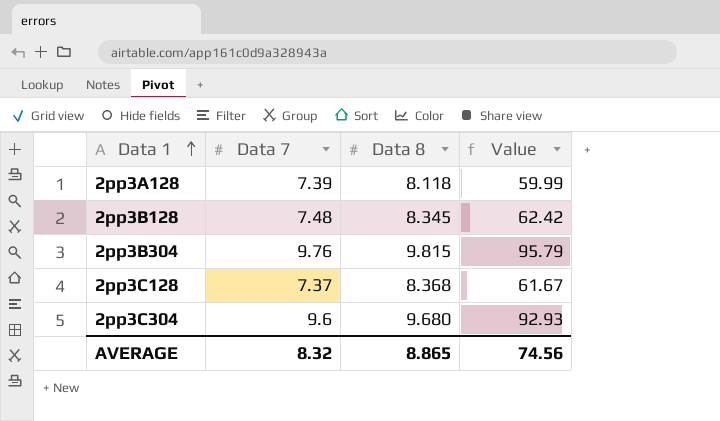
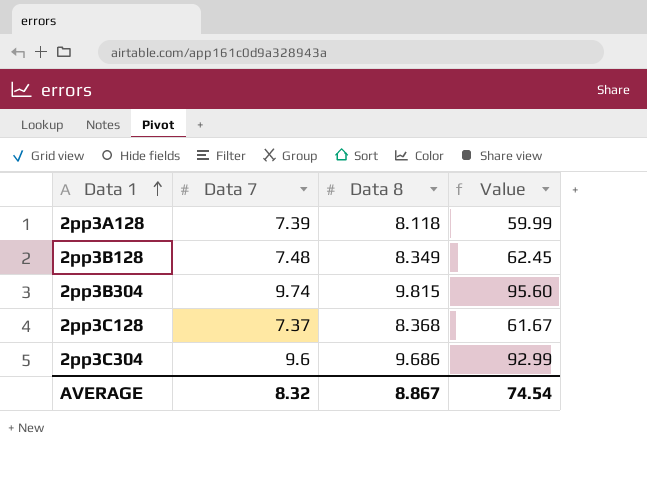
2pp3B128 | Data 8: 8.345 -> 8.349
2pp3B128 | Value: 62.42 -> 62.45
2pp3B304 | Data 7: 9.76 -> 9.74
2pp3B304 | Value: 95.79 -> 95.60
2pp3C304 | Data 8: 9.680 -> 9.686
2pp3C304 | Value: 92.93 -> 92.99
AVERAGE | Data 8: 8.865 -> 8.867
AVERAGE | Value: 74.56 -> 74.54

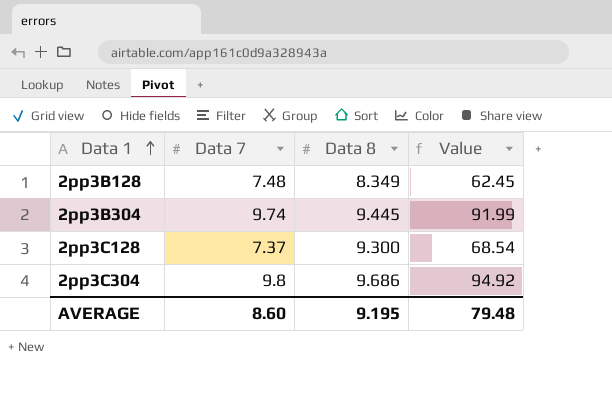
row 2pp3A128: 7.39 | 8.118 | 59.99 -> none
2pp3B304 | Data 8: 9.815 -> 9.445
2pp3B304 | Value: 95.60 -> 91.99
2pp3C128 | Data 8: 8.368 -> 9.300
2pp3C128 | Value: 61.67 -> 68.54
2pp3C304 | Data 7: 9.6 -> 9.8
2pp3C304 | Value: 92.99 -> 94.92
AVERAGE | Data 7: 8.32 -> 8.60
AVERAGE | Data 8: 8.867 -> 9.195
AVERAGE | Value: 74.54 -> 79.48

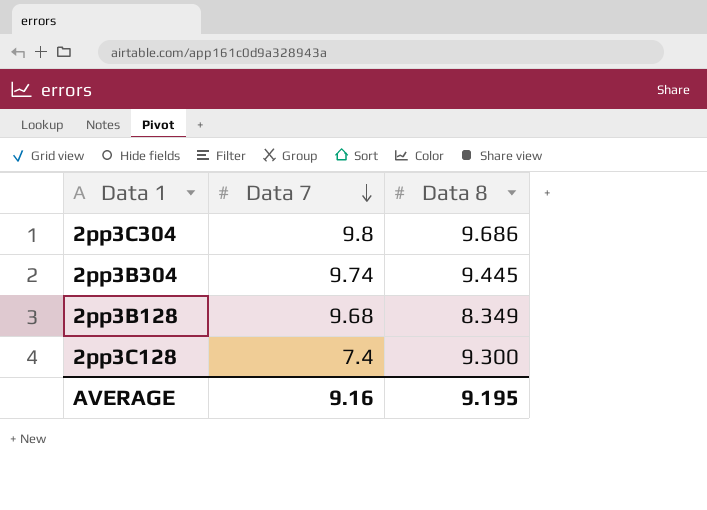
row order: Data 1 ascending -> Data 7 descending
column Value | formula: [Data 7] * [Data 8] -> none
2pp3B128 | Data 7: 7.48 -> 9.68
2pp3C128 | Data 7: 7.37 -> 7.4
AVERAGE | Data 7: 8.60 -> 9.16

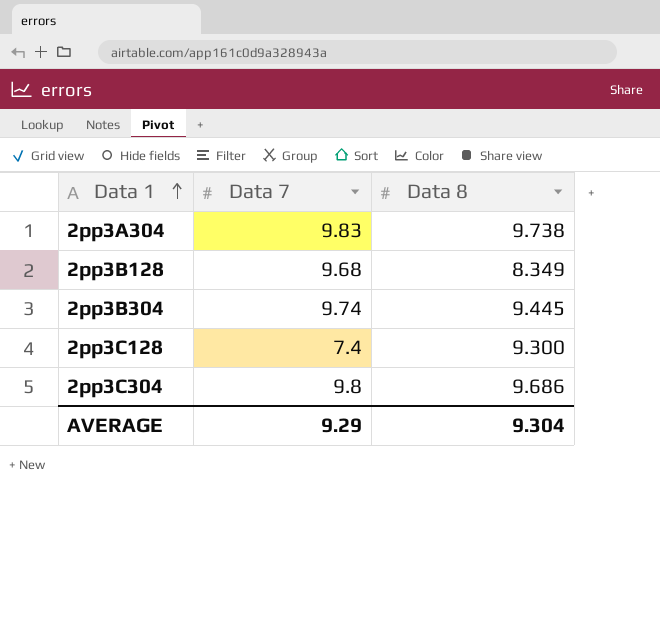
row order: Data 7 descending -> Data 1 ascending
row 2pp3A304: none -> 9.83 | 9.738
AVERAGE | Data 7: 9.16 -> 9.29
AVERAGE | Data 8: 9.195 -> 9.304

